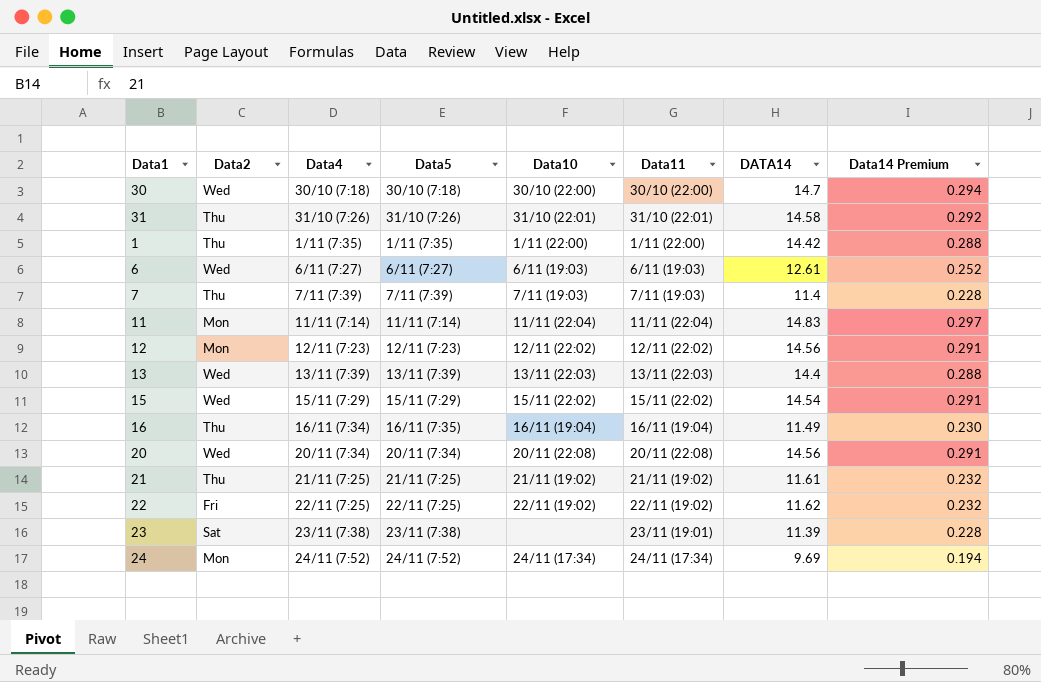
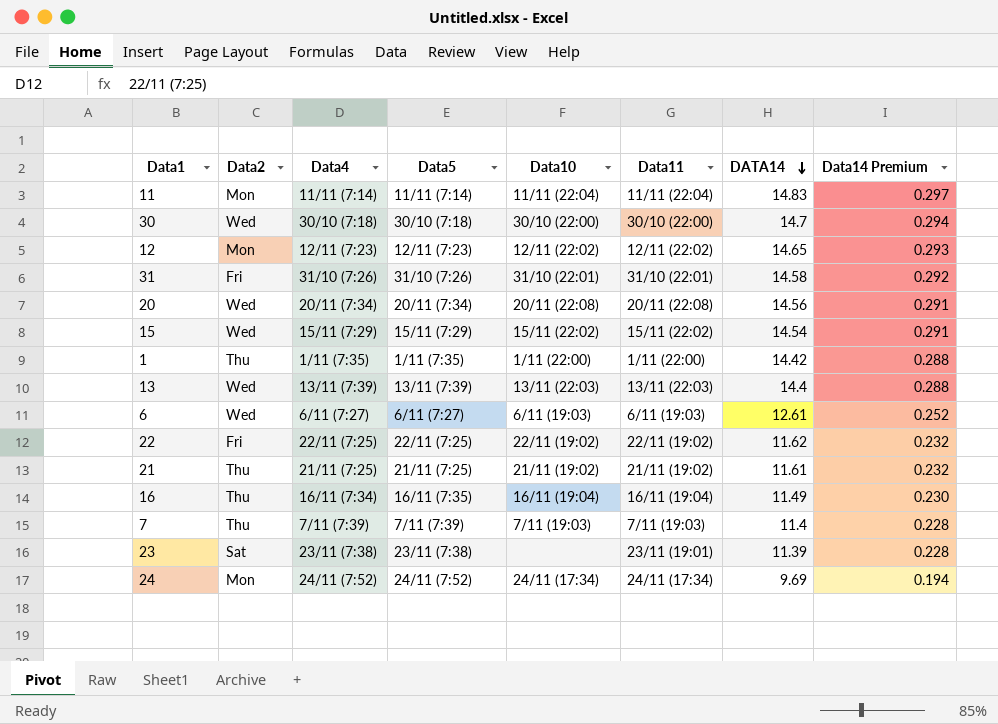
row order: none -> DATA14 descending
12 | DATA14: 14.56 -> 14.65
12 | Data14 Premium: 0.291 -> 0.293
31 | Data2: Thu -> Fri

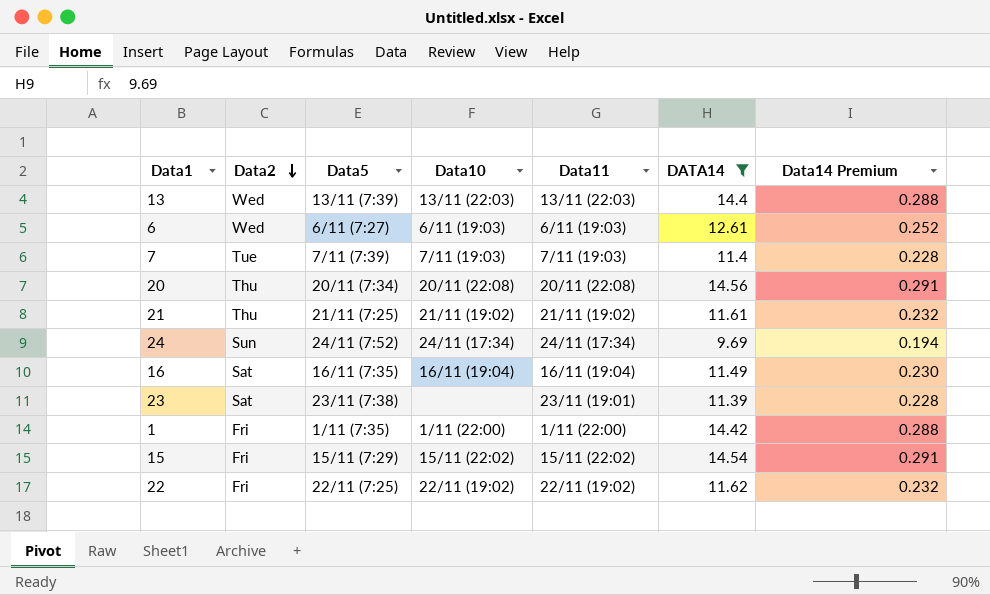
filter: none -> DATA14 <= 14.56
row order: DATA14 descending -> Data2 descending
column Data4 | position: 3 -> none
7 | Data2: Thu -> Tue
20 | Data2: Wed -> Thu
24 | Data2: Mon -> Sun
16 | Data2: Thu -> Sat
1 | Data2: Thu -> Fri
15 | Data2: Wed -> Fri

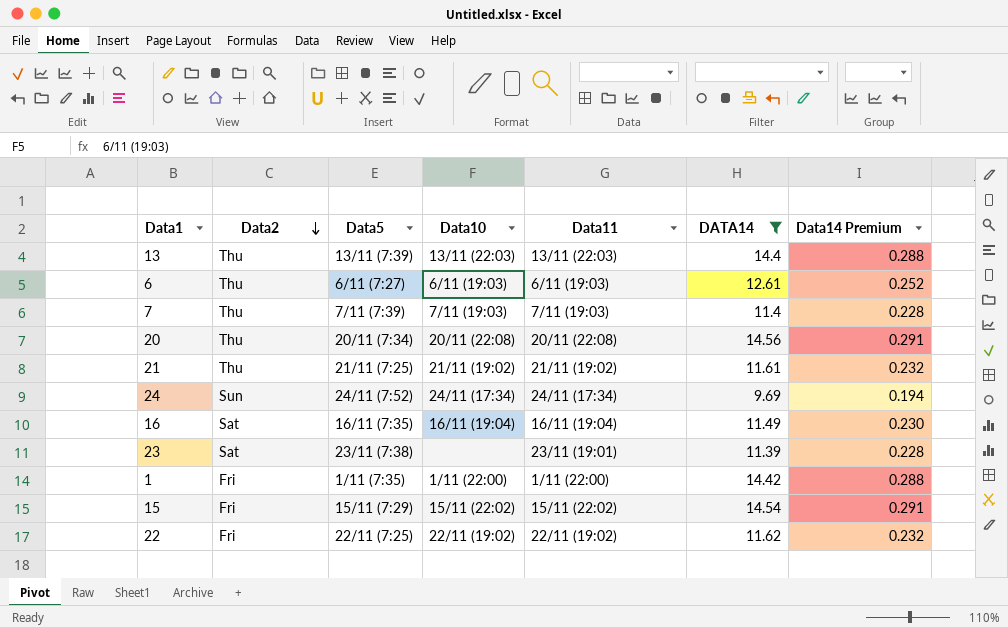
13 | Data2: Wed -> Thu
6 | Data2: Wed -> Thu
7 | Data2: Tue -> Thu

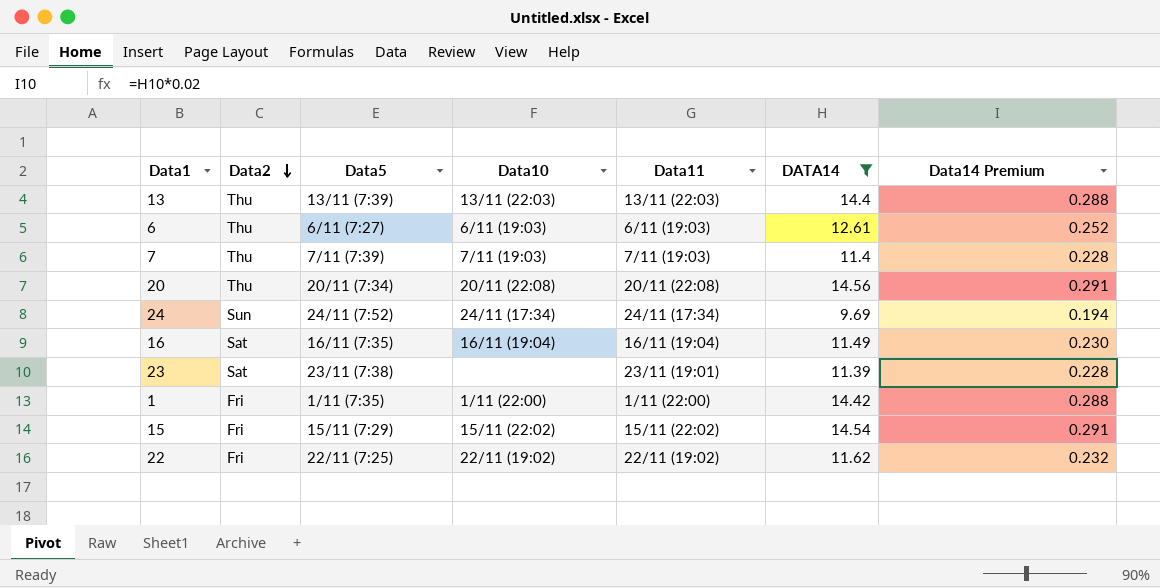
row 21: Thu | 21/11 (7:25) | 21/11 (19:02) | 21/11 (19:02) | 11.61 | 0.232 -> none

